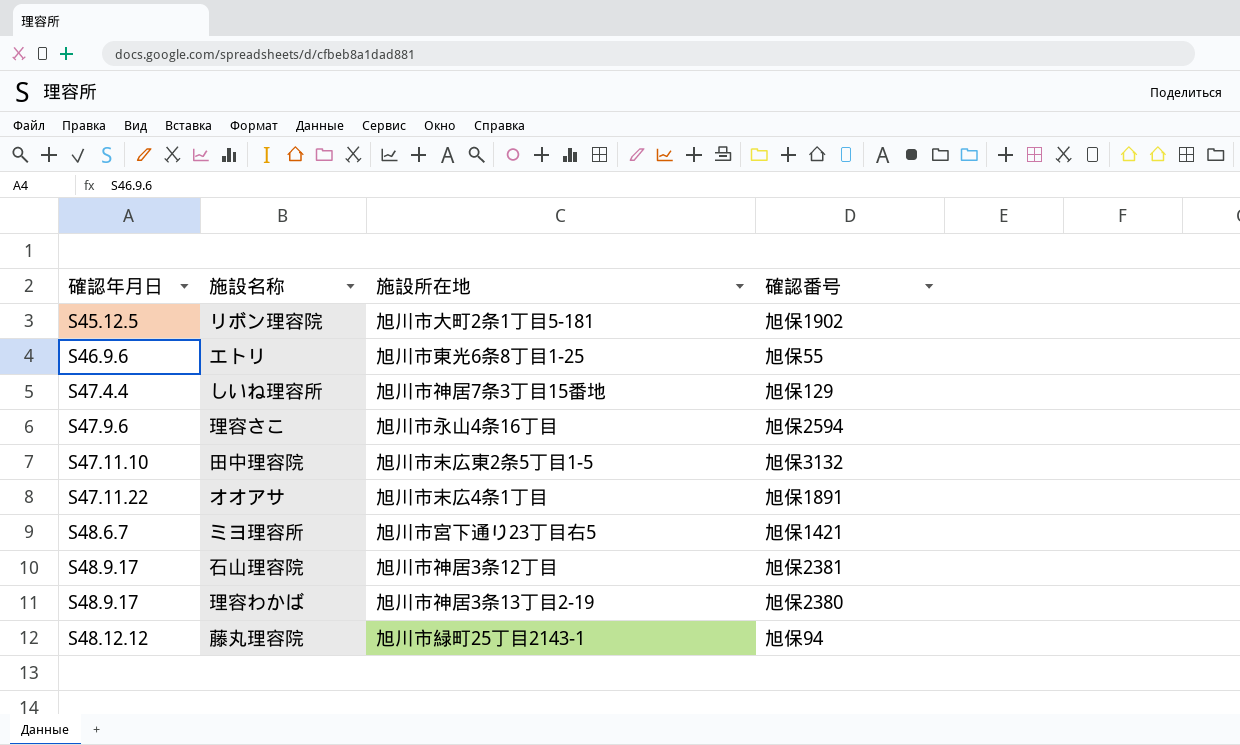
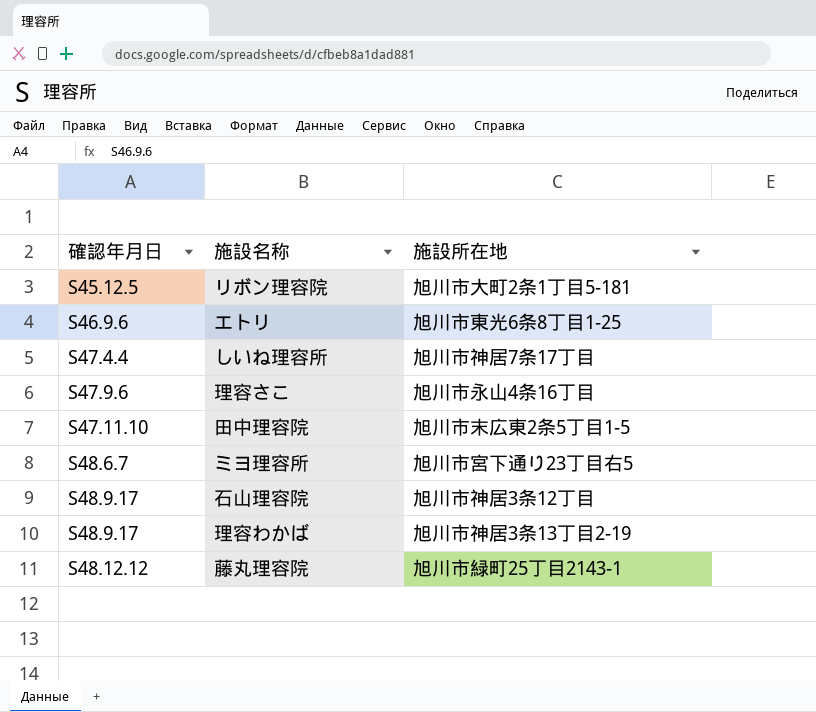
column 確認番号 | position: 4 -> none
row オオアサ: S47.11.22 | 旭川市末広4条1丁目 | 旭保1891 -> none
しいね理容所 | 施設所在地: 旭川市神居7条3丁目15番地 -> 旭川市神居7条17丁目

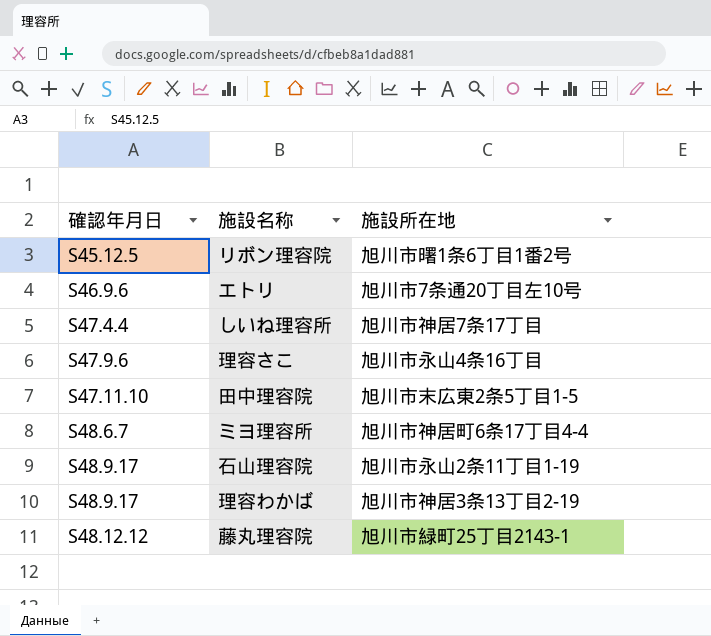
リボン理容院 | 施設所在地: 旭川市大町2条1丁目5-181 -> 旭川市曙1条6丁目1番2号
エトリ | 施設所在地: 旭川市東光6条8丁目1-25 -> 旭川市7条通20丁目左10号
ミヨ理容所 | 施設所在地: 旭川市宮下通り23丁目右5 -> 旭川市神居町6条17丁目4-4
石山理容院 | 施設所在地: 旭川市神居3条12丁目 -> 旭川市永山2条11丁目1-19

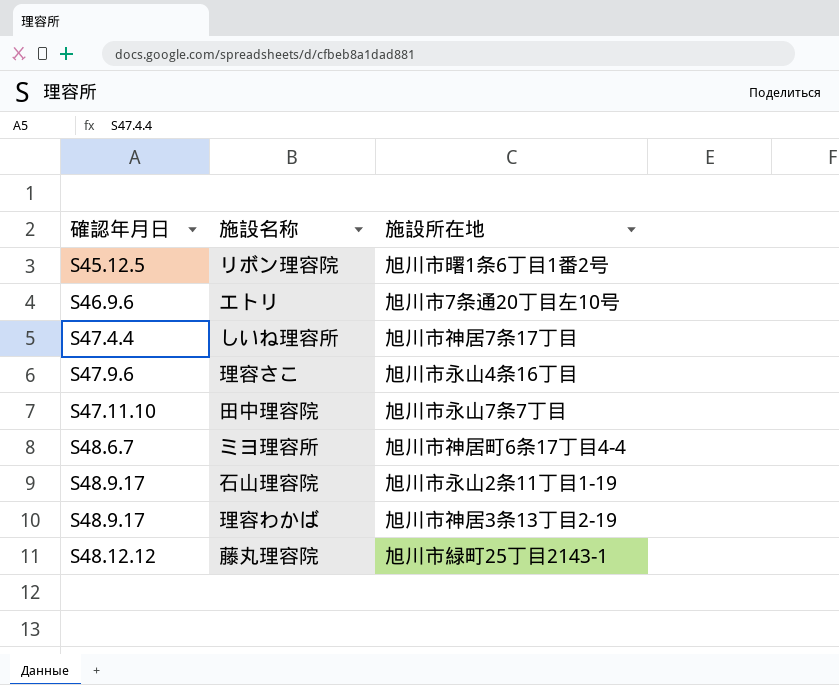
田中理容院 | 施設所在地: 旭川市末広東2条5丁目1-5 -> 旭川市永山7条7丁目

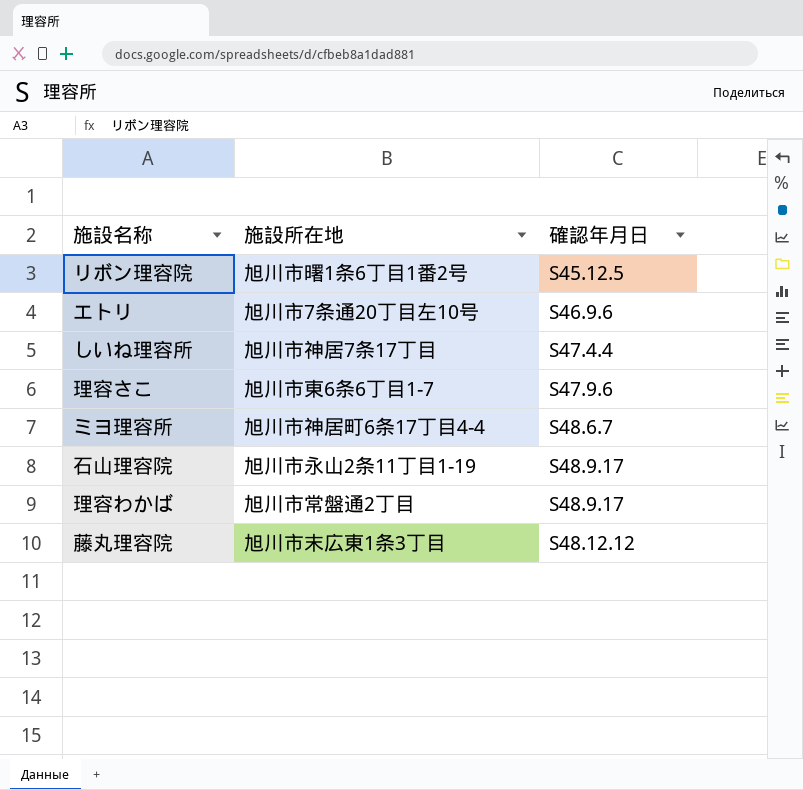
column 確認年月日 | position: 1 -> 3
row 田中理容院: S47.11.10 | 旭川市永山7条7丁目 -> none
理容さこ | 施設所在地: 旭川市永山4条16丁目 -> 旭川市東6条6丁目1-7
理容わかば | 施設所在地: 旭川市神居3条13丁目2-19 -> 旭川市常盤通2丁目
藤丸理容院 | 施設所在地: 旭川市緑町25丁目2143-1 -> 旭川市末広東1条3丁目

